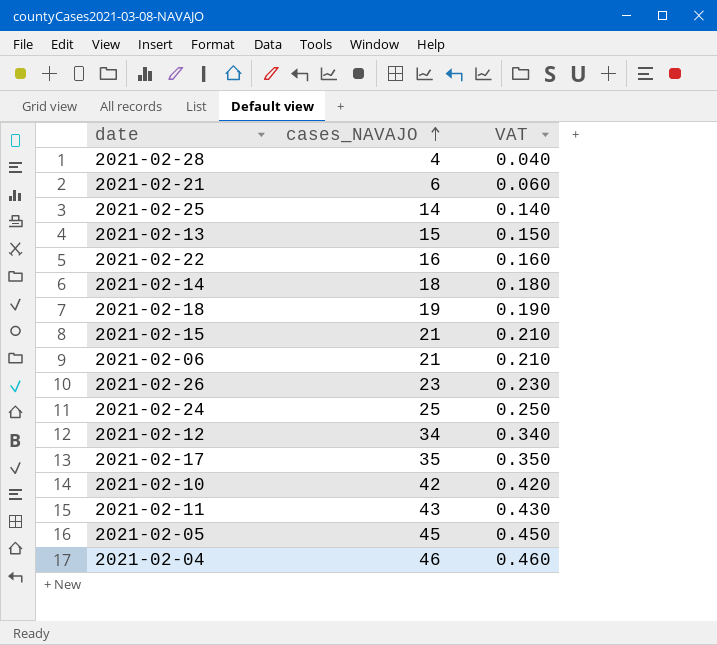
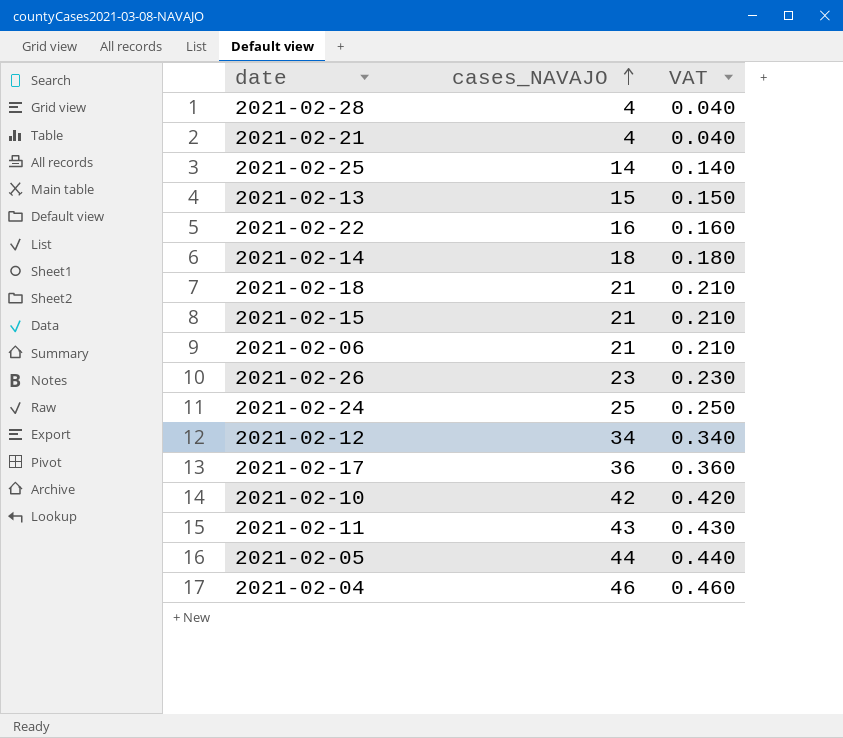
2021-02-21 | cases_NAVAJO: 6 -> 4
2021-02-21 | VAT: 0.060 -> 0.040
2021-02-18 | cases_NAVAJO: 19 -> 21
2021-02-18 | VAT: 0.190 -> 0.210
2021-02-17 | cases_NAVAJO: 35 -> 36
2021-02-17 | VAT: 0.350 -> 0.360
2021-02-05 | cases_NAVAJO: 45 -> 44
2021-02-05 | VAT: 0.450 -> 0.440

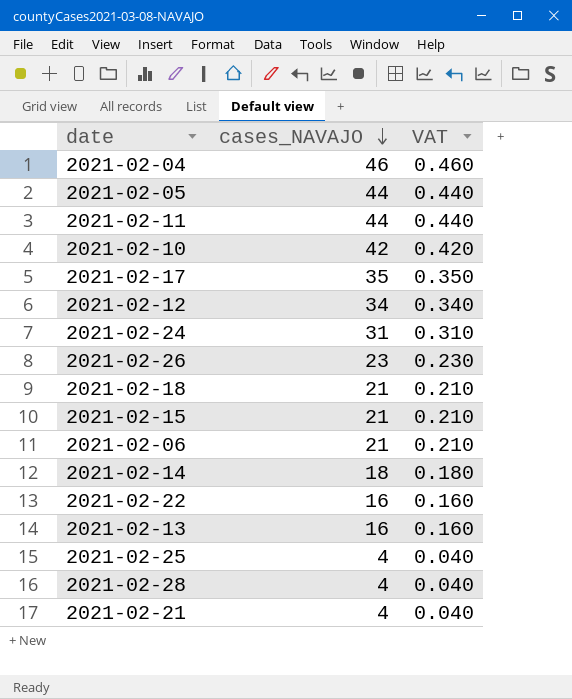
row order: cases_NAVAJO ascending -> cases_NAVAJO descending
2021-02-11 | cases_NAVAJO: 43 -> 44
2021-02-11 | VAT: 0.430 -> 0.440
2021-02-17 | cases_NAVAJO: 36 -> 35
2021-02-17 | VAT: 0.360 -> 0.350
2021-02-24 | cases_NAVAJO: 25 -> 31
2021-02-24 | VAT: 0.250 -> 0.310
2021-02-13 | cases_NAVAJO: 15 -> 16
2021-02-13 | VAT: 0.150 -> 0.160
2021-02-25 | cases_NAVAJO: 14 -> 4
2021-02-25 | VAT: 0.140 -> 0.040

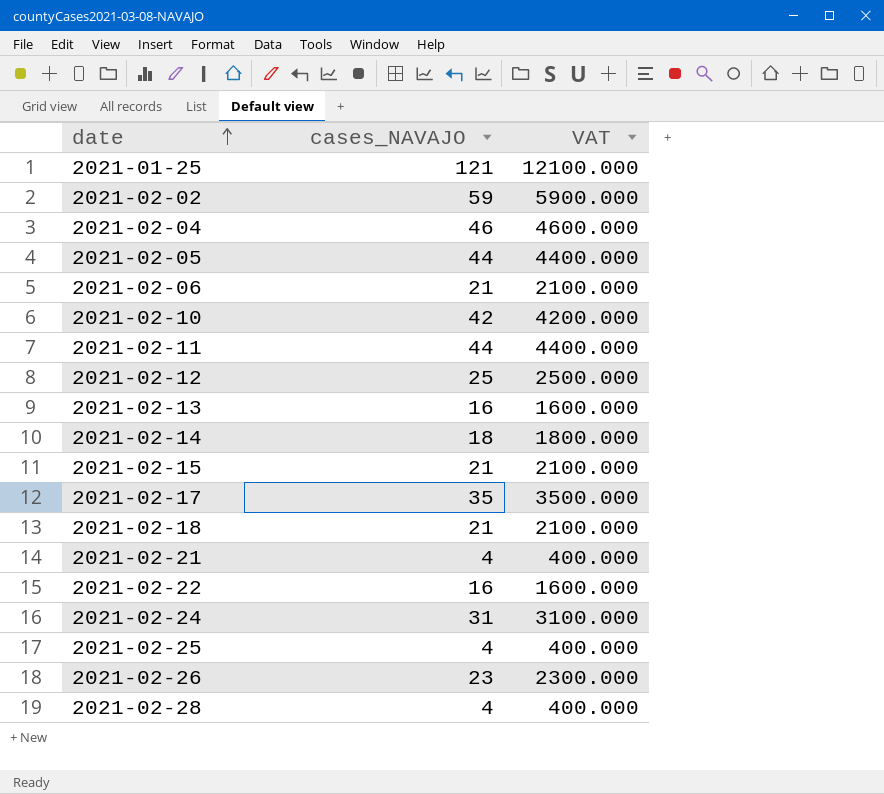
row order: cases_NAVAJO descending -> date ascending
column VAT | formula: [cases_NAVAJO] * 0.01 -> [cases_NAVAJO] * 100
row 2021-01-25: none -> 121 | 12100.000
row 2021-02-02: none -> 59 | 5900.000
2021-02-12 | cases_NAVAJO: 34 -> 25

